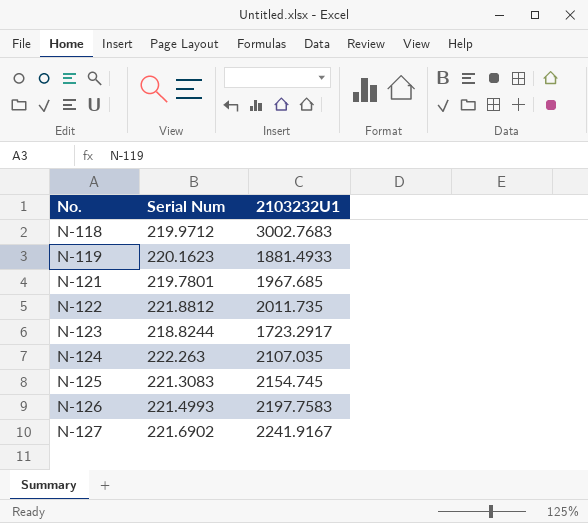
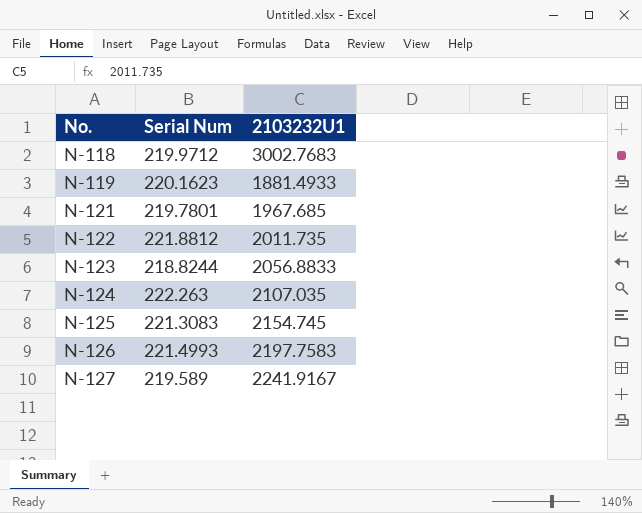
N-123 | 2103232U1: 1723.2917 -> 2056.8833
N-127 | Serial Num: 221.6902 -> 219.589

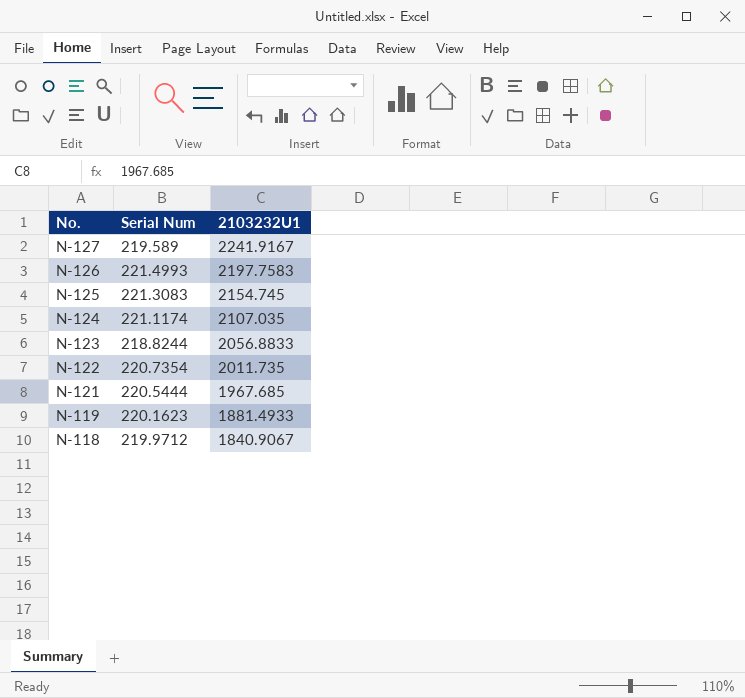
row order: No. ascending -> No. descending
N-124 | Serial Num: 222.263 -> 221.1174
N-122 | Serial Num: 221.8812 -> 220.7354
N-121 | Serial Num: 219.7801 -> 220.5444
N-118 | 2103232U1: 3002.7683 -> 1840.9067

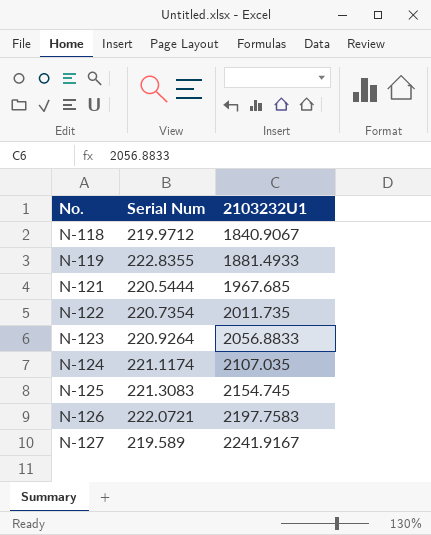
row order: No. descending -> No. ascending
N-119 | Serial Num: 220.1623 -> 222.8355
N-123 | Serial Num: 218.8244 -> 220.9264
N-126 | Serial Num: 221.4993 -> 222.0721

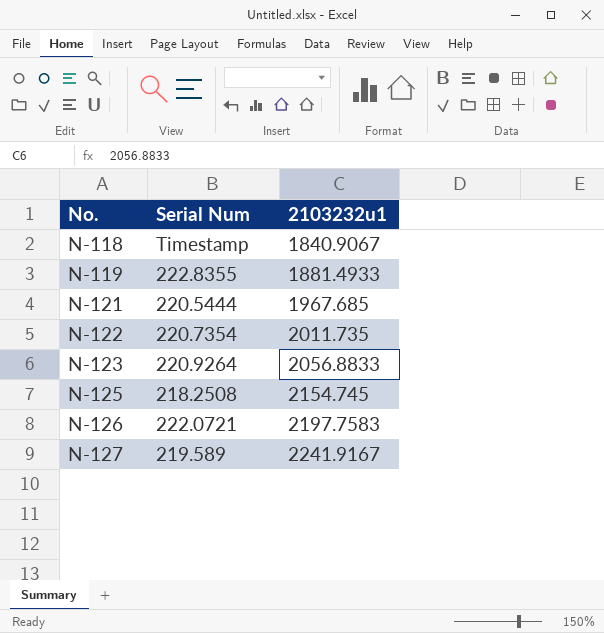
column name: 2103232U1 -> 2103232u1
row N-124: 221.1174 | 2107.035 -> none
N-118 | Serial Num: 219.9712 -> Timestamp
N-125 | Serial Num: 221.3083 -> 218.2508

